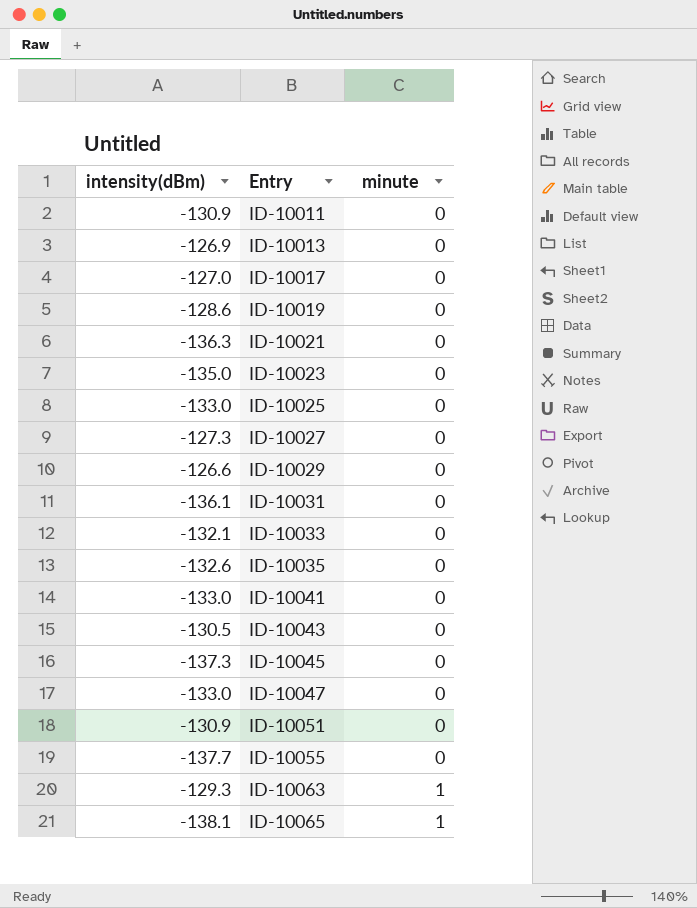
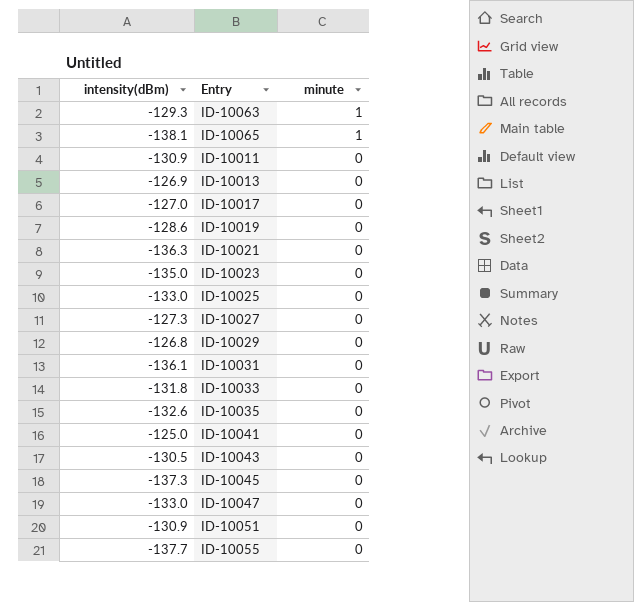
row order: Entry ascending -> minute descending
ID-10029 | intensity(dBm): -126.6 -> -126.8
ID-10033 | intensity(dBm): -132.1 -> -131.8
ID-10041 | intensity(dBm): -133.0 -> -125.0

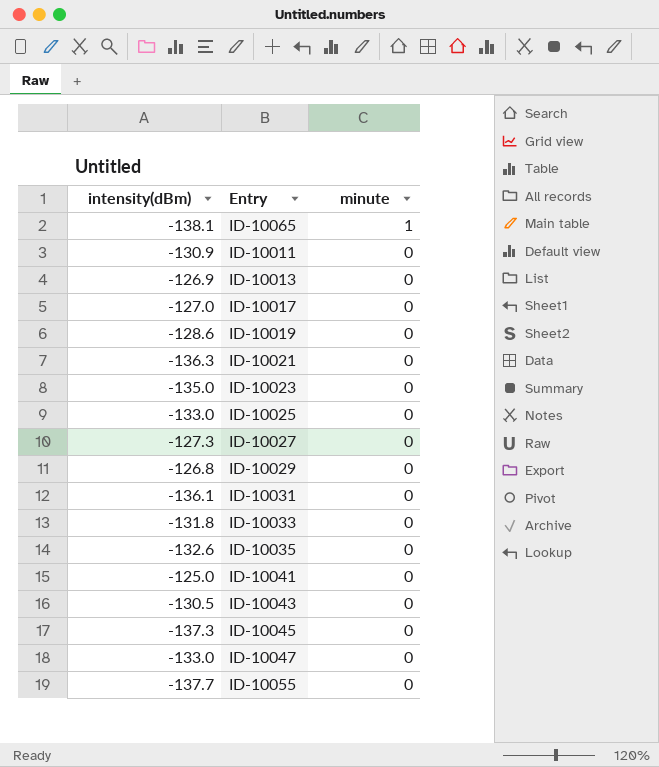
row ID-10063: -129.3 | 1 -> none
row ID-10051: -130.9 | 0 -> none

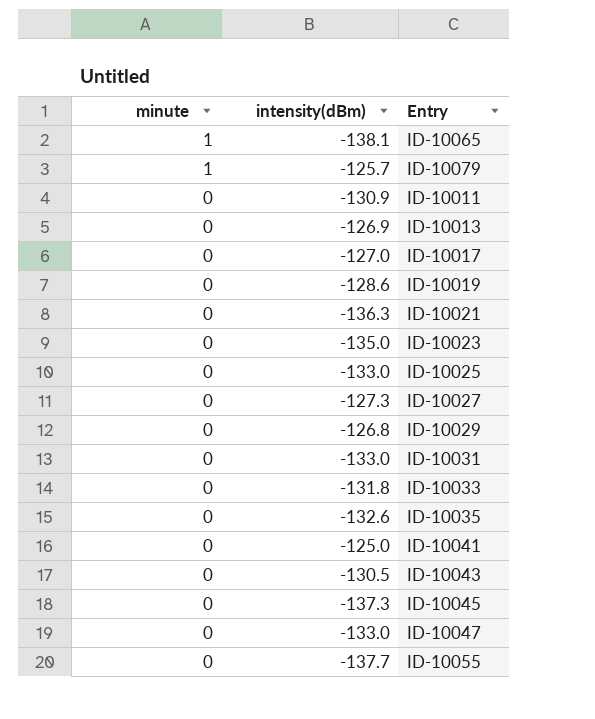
column minute | position: 3 -> 1
row ID-10079: none -> 1 | -125.7
ID-10031 | intensity(dBm): -136.1 -> -133.0

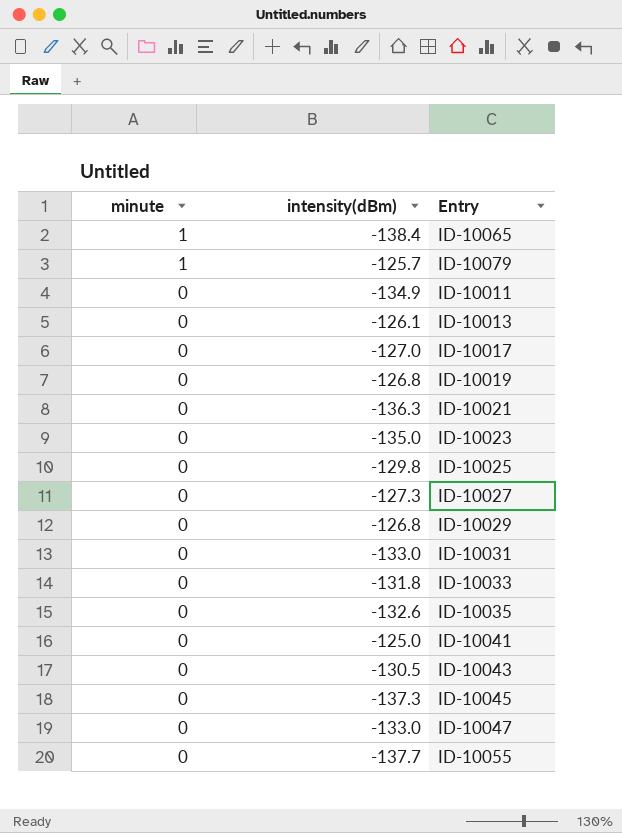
ID-10065 | intensity(dBm): -138.1 -> -138.4
ID-10011 | intensity(dBm): -130.9 -> -134.9
ID-10013 | intensity(dBm): -126.9 -> -126.1
ID-10019 | intensity(dBm): -128.6 -> -126.8
ID-10025 | intensity(dBm): -133.0 -> -129.8

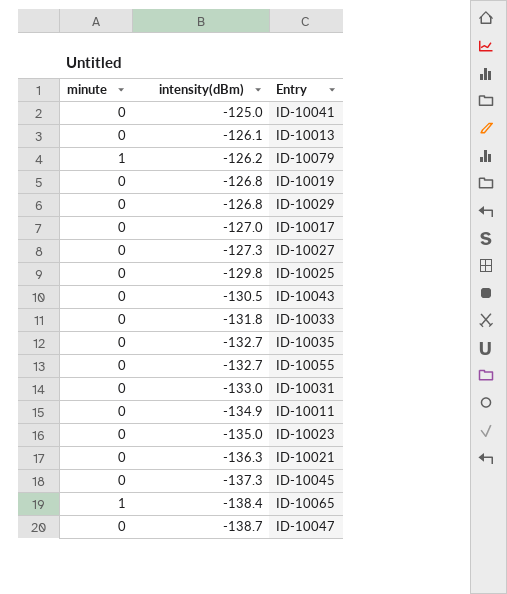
row order: minute descending -> intensity(dBm) descending
ID-10079 | intensity(dBm): -125.7 -> -126.2
ID-10035 | intensity(dBm): -132.6 -> -132.7
ID-10055 | intensity(dBm): -137.7 -> -132.7
ID-10047 | intensity(dBm): -133.0 -> -138.7

